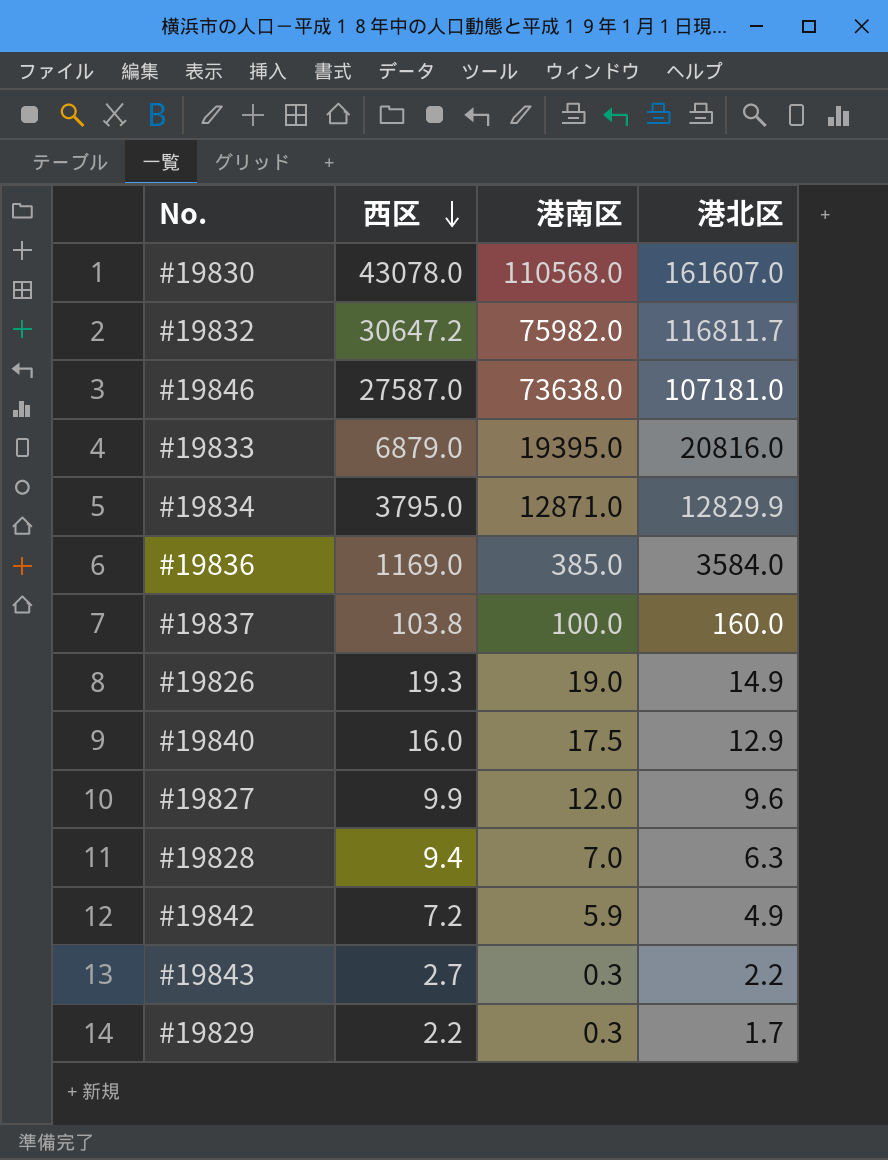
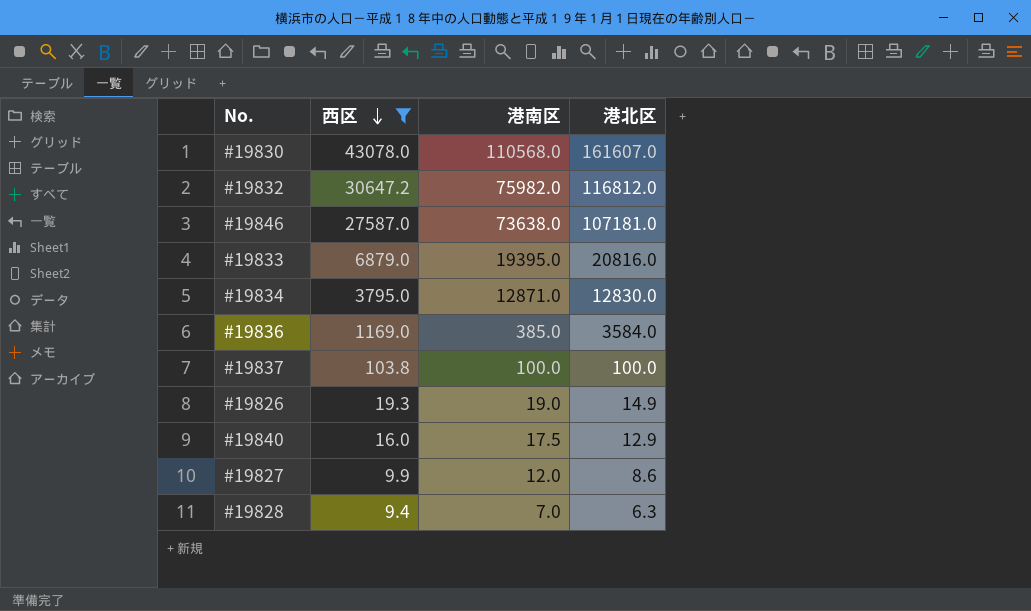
filter: none -> 西区 >= 9.4
#19832 | 港北区: 116811.7 -> 116812.0
#19834 | 港北区: 12829.9 -> 12830.0
#19837 | 港北区: 160.0 -> 100.0
#19827 | 港北区: 9.6 -> 8.6

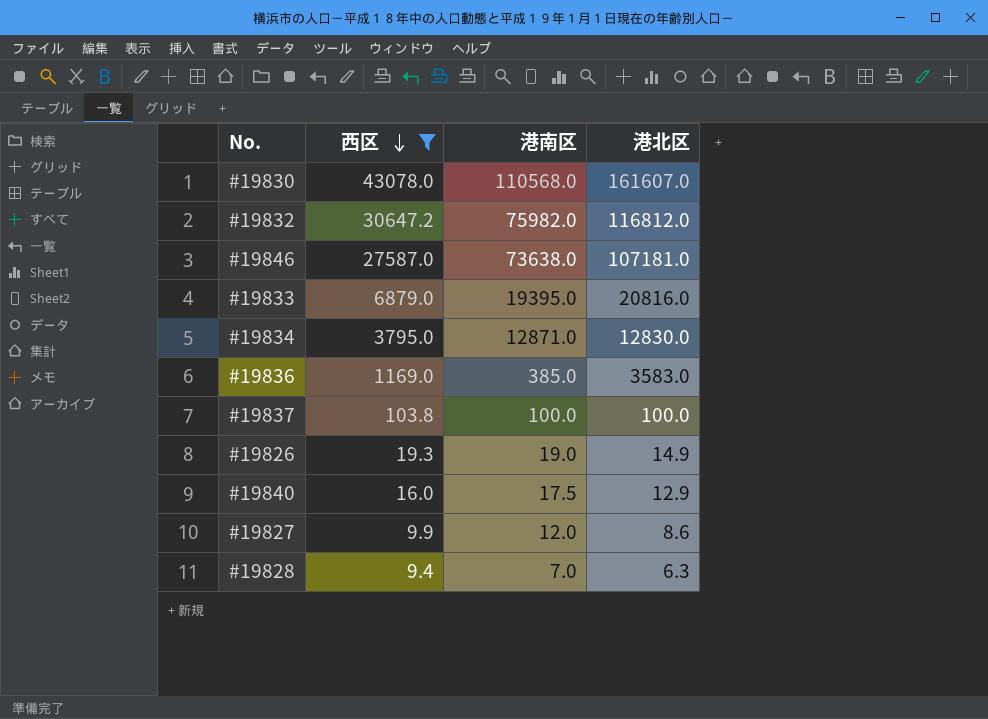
#19836 | 港北区: 3584.0 -> 3583.0

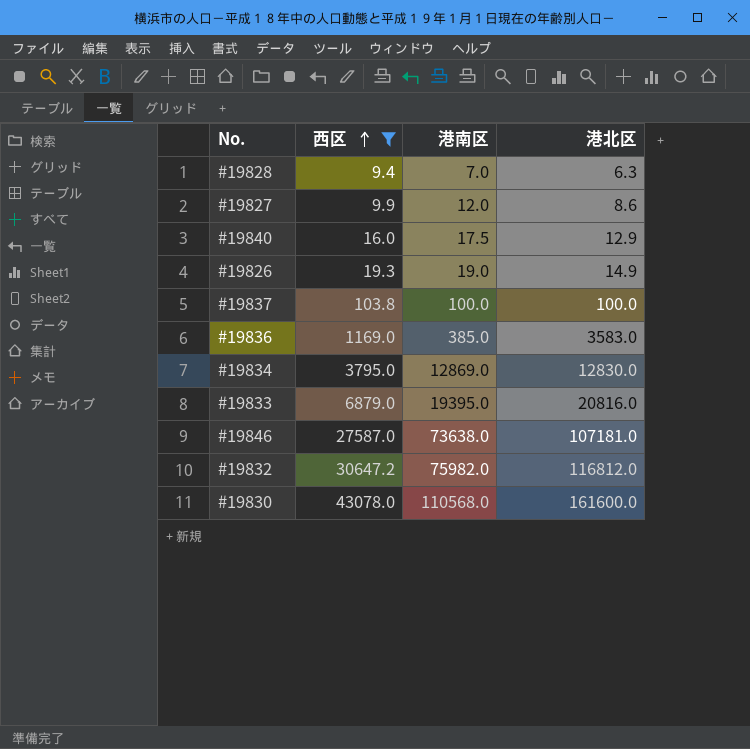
row order: 西区 descending -> 西区 ascending
#19834 | 港南区: 12871.0 -> 12869.0
#19830 | 港北区: 161607.0 -> 161600.0

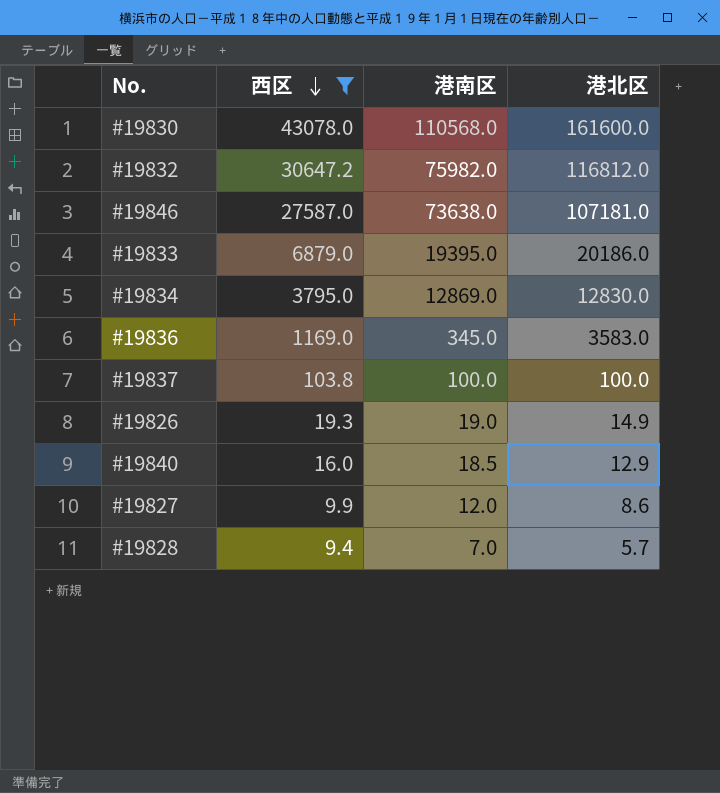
row order: 西区 ascending -> 西区 descending
#19833 | 港北区: 20816.0 -> 20186.0
#19836 | 港南区: 385.0 -> 345.0
#19840 | 港南区: 17.5 -> 18.5
#19828 | 港北区: 6.3 -> 5.7

